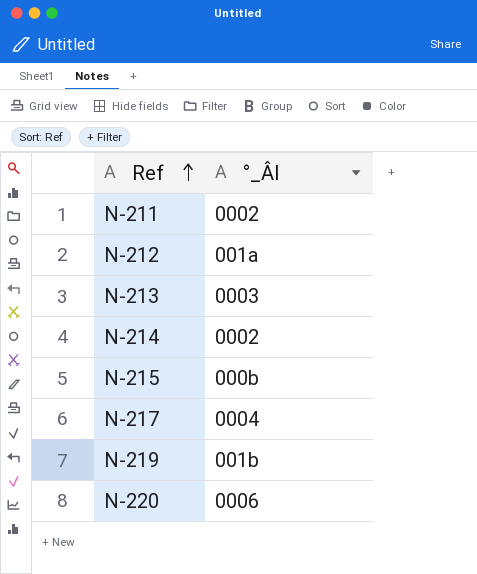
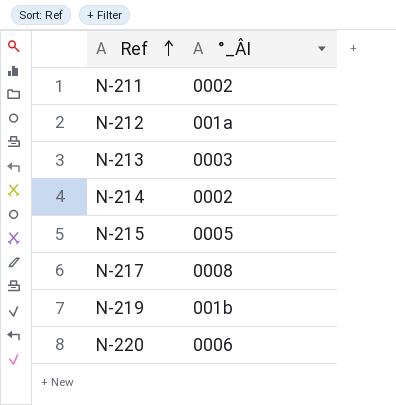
N-215 | °_ÂI: 000b -> 0005
N-217 | °_ÂI: 0004 -> 0008

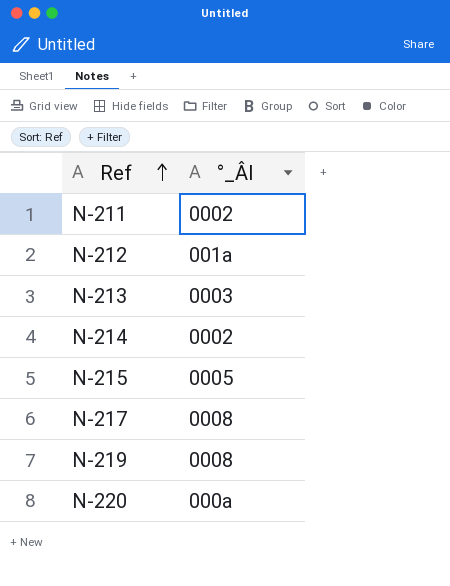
N-219 | °_ÂI: 001b -> 0008
N-220 | °_ÂI: 0006 -> 000a

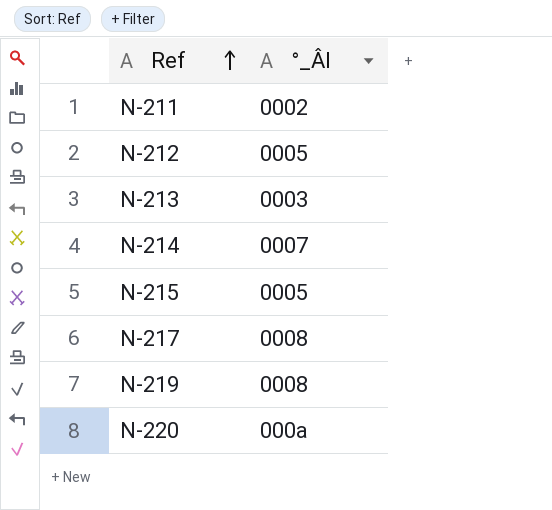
N-212 | °_ÂI: 001a -> 0005
N-214 | °_ÂI: 0002 -> 0007

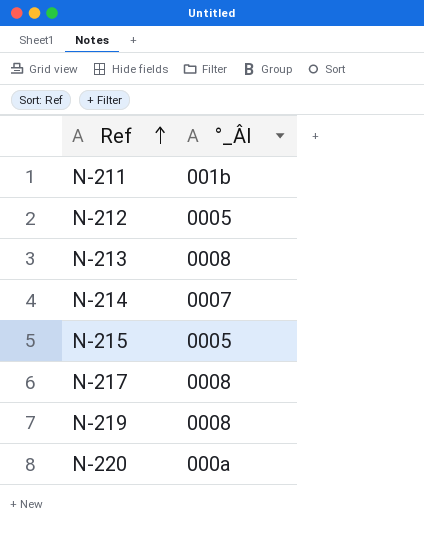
N-211 | °_ÂI: 0002 -> 001b
N-213 | °_ÂI: 0003 -> 0008

